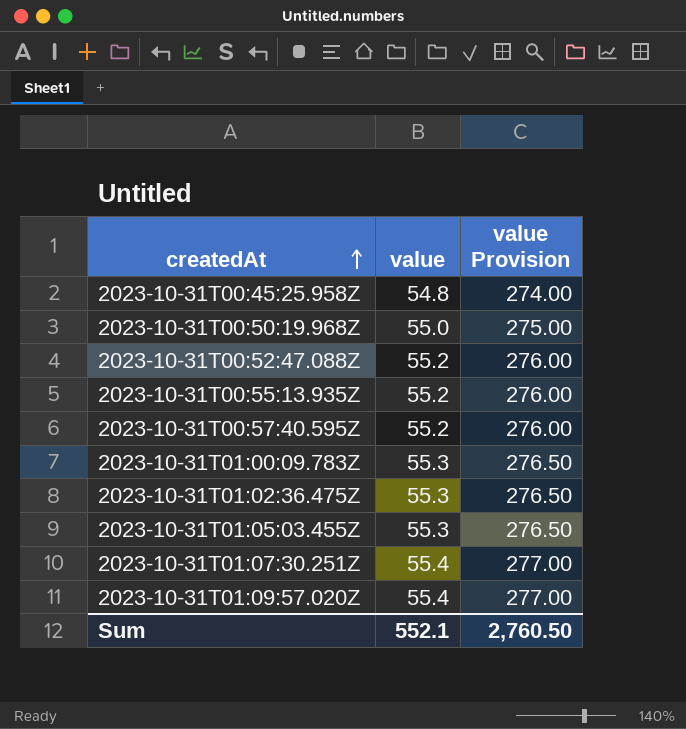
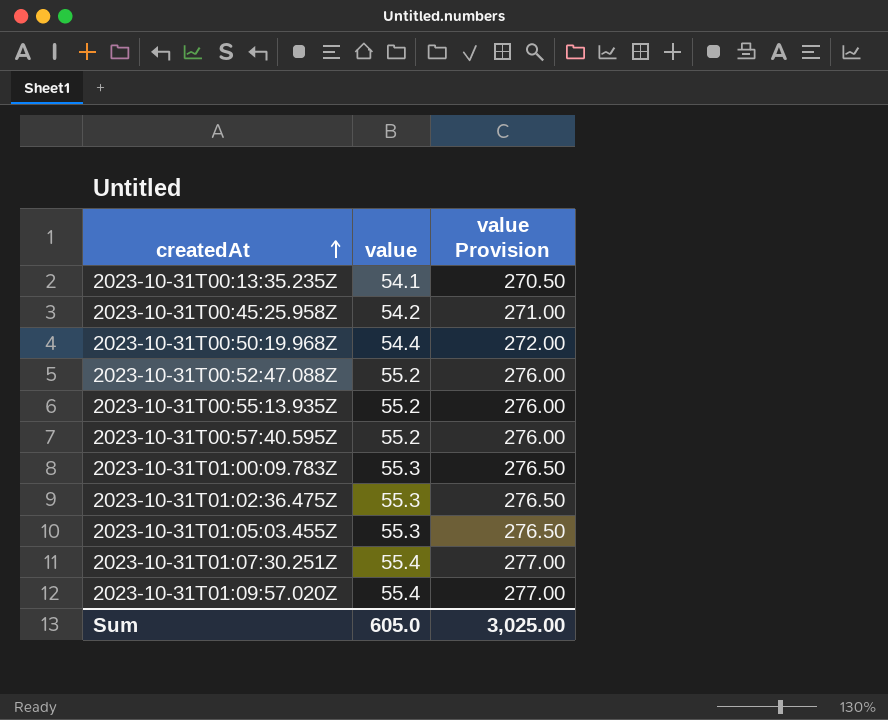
row 2023-10-31T00:13:35.235Z: none -> 54.1 | 270.50
2023-10-31T00:45:25.958Z | value: 54.8 -> 54.2
2023-10-31T00:45:25.958Z | value Provision: 274.00 -> 271.00
2023-10-31T00:50:19.968Z | value: 55.0 -> 54.4
2023-10-31T00:50:19.968Z | value Provision: 275.00 -> 272.00
Sum | value: 552.1 -> 605.0
Sum | value Provision: 2,760.50 -> 3,025.00

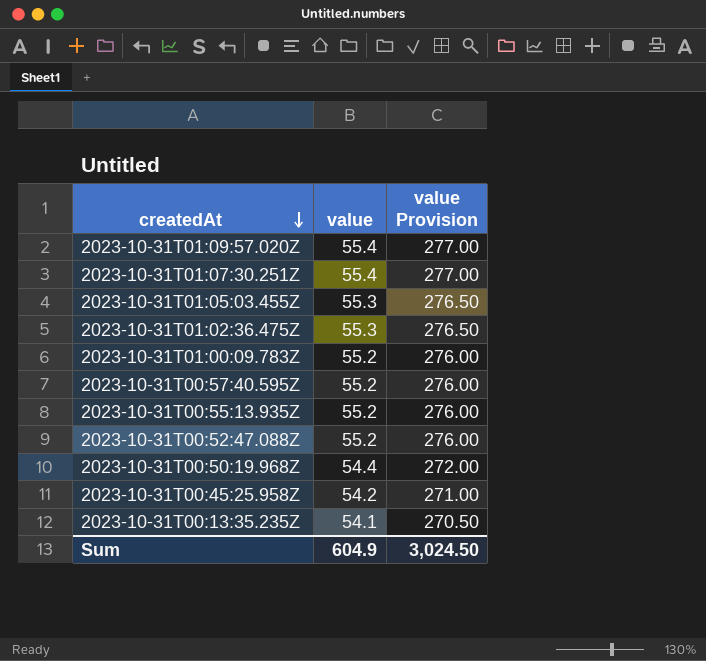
row order: createdAt ascending -> createdAt descending
2023-10-31T01:00:09.783Z | value: 55.3 -> 55.2
2023-10-31T01:00:09.783Z | value Provision: 276.50 -> 276.00
Sum | value: 605.0 -> 604.9
Sum | value Provision: 3,025.00 -> 3,024.50

